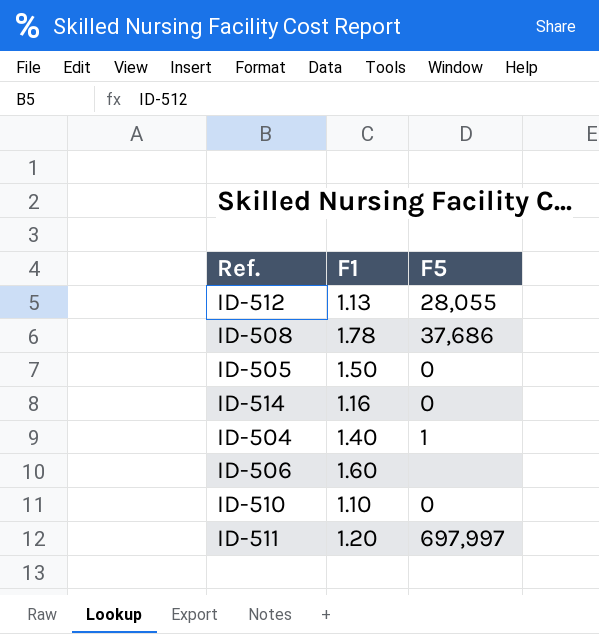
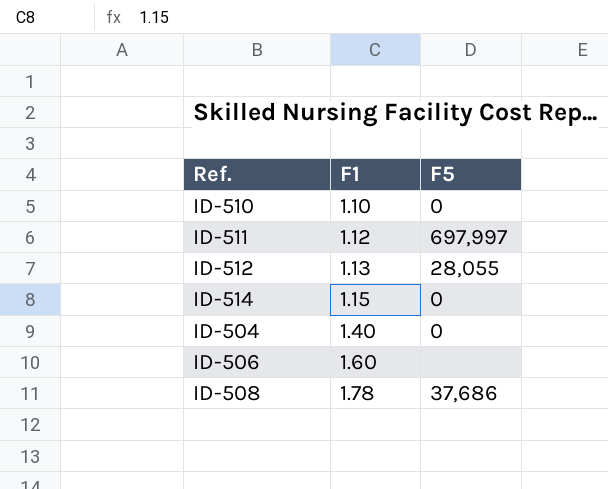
row order: none -> F1 ascending
row ID-505: 1.50 | 0 -> none
ID-511 | F1: 1.20 -> 1.12
ID-514 | F1: 1.16 -> 1.15
ID-504 | F5: 1 -> 0

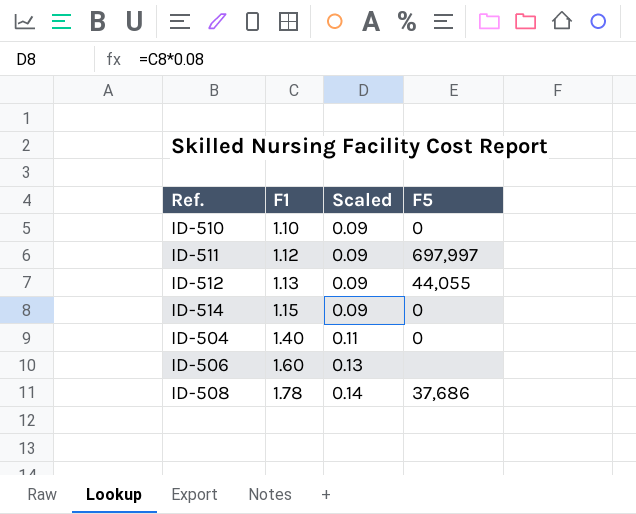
column Scaled | formula: none -> [F1] * 0.08
ID-512 | F5: 28,055 -> 44,055

